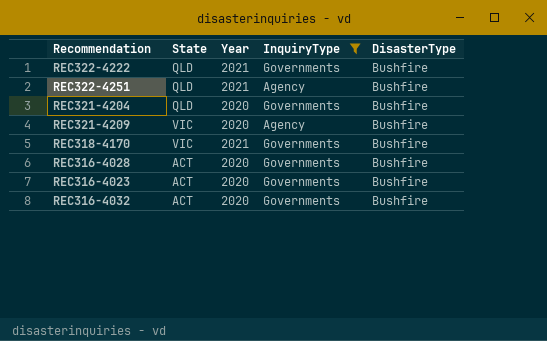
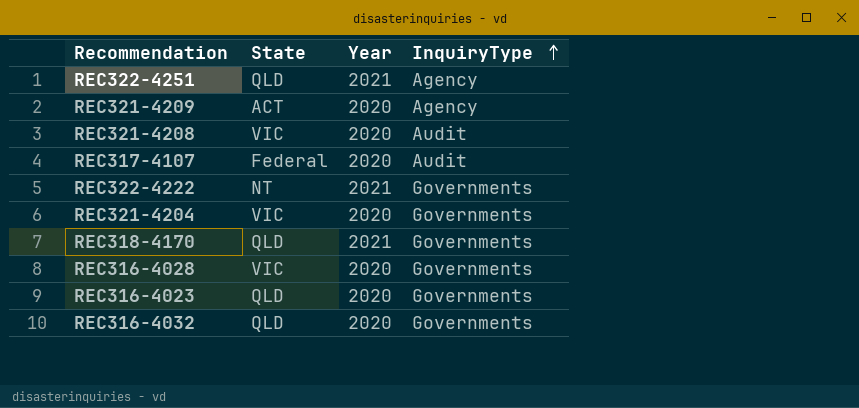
filter: InquiryType != Audit -> none
row order: none -> InquiryType ascending
column DisasterType | position: 5 -> none
REC321-4209 | State: VIC -> ACT
REC322-4222 | State: QLD -> NT
REC321-4204 | State: QLD -> VIC
REC318-4170 | State: VIC -> QLD
REC316-4028 | State: ACT -> VIC
REC316-4023 | State: ACT -> QLD
REC316-4032 | State: ACT -> QLD

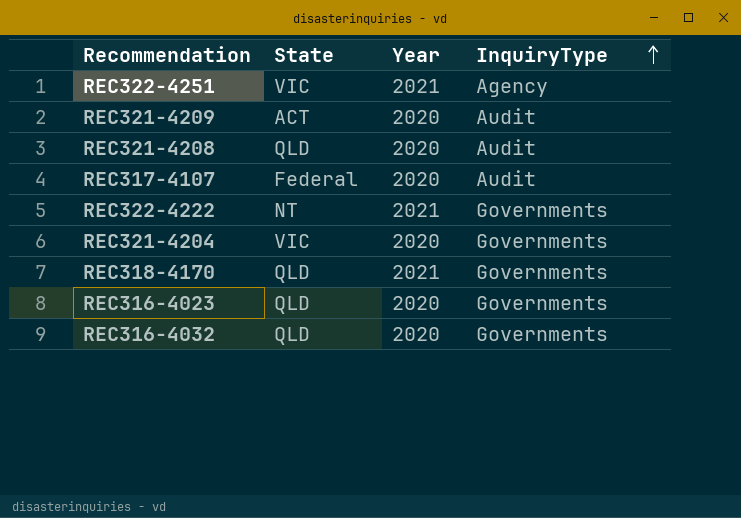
row REC316-4028: VIC | 2020 | Governments -> none
REC322-4251 | State: QLD -> VIC
REC321-4209 | InquiryType: Agency -> Audit
REC321-4208 | State: VIC -> QLD

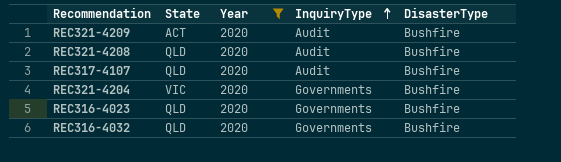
filter: none -> Year = 2020
column DisasterType | position: none -> 5
REC317-4107 | State: Federal -> QLD

